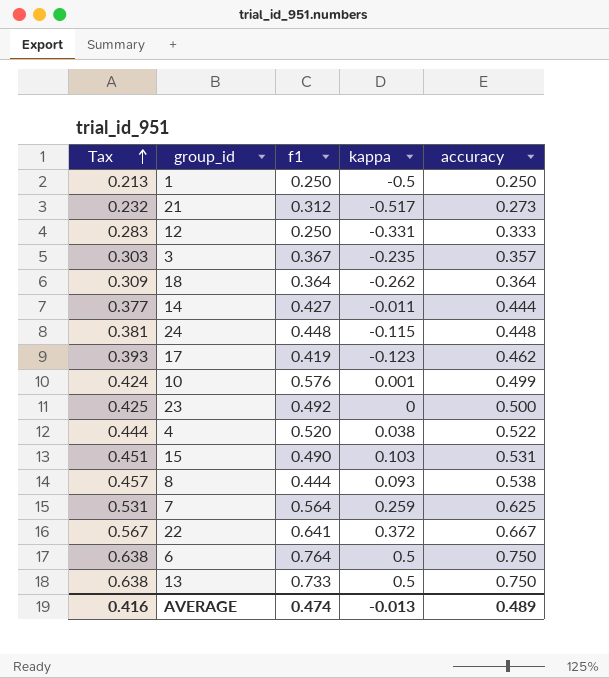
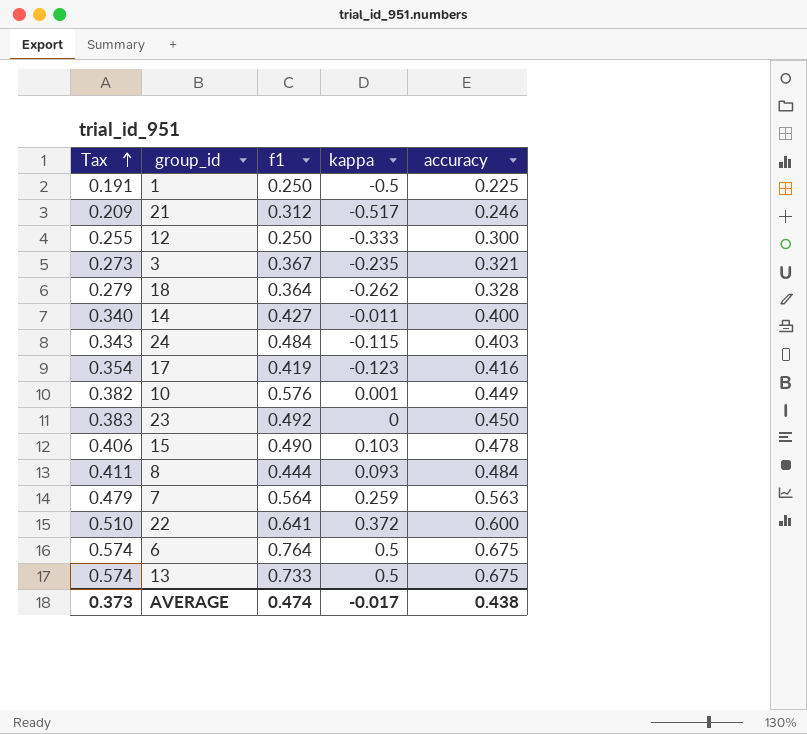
row 4: 0.444 | 0.520 | 0.038 | 0.522 -> none
1 | Tax: 0.213 -> 0.191
1 | accuracy: 0.250 -> 0.225
21 | Tax: 0.232 -> 0.209
21 | accuracy: 0.273 -> 0.246
12 | Tax: 0.283 -> 0.255
12 | kappa: -0.331 -> -0.333
12 | accuracy: 0.333 -> 0.300
3 | Tax: 0.303 -> 0.273
3 | accuracy: 0.357 -> 0.321
18 | Tax: 0.309 -> 0.279
18 | accuracy: 0.364 -> 0.328
14 | Tax: 0.377 -> 0.340
14 | accuracy: 0.444 -> 0.400
24 | Tax: 0.381 -> 0.343
24 | f1: 0.448 -> 0.484
24 | accuracy: 0.448 -> 0.403
17 | Tax: 0.393 -> 0.354
17 | accuracy: 0.462 -> 0.416
10 | Tax: 0.424 -> 0.382
10 | accuracy: 0.499 -> 0.449
23 | Tax: 0.425 -> 0.383
23 | accuracy: 0.500 -> 0.450
15 | Tax: 0.451 -> 0.406
15 | accuracy: 0.531 -> 0.478
8 | Tax: 0.457 -> 0.411
8 | accuracy: 0.538 -> 0.484
7 | Tax: 0.531 -> 0.479
7 | accuracy: 0.625 -> 0.563
22 | Tax: 0.567 -> 0.510
22 | accuracy: 0.667 -> 0.600
6 | Tax: 0.638 -> 0.574
6 | accuracy: 0.750 -> 0.675
13 | Tax: 0.638 -> 0.574
13 | accuracy: 0.750 -> 0.675
AVERAGE | Tax: 0.416 -> 0.373
AVERAGE | kappa: -0.013 -> -0.017
AVERAGE | accuracy: 0.489 -> 0.438

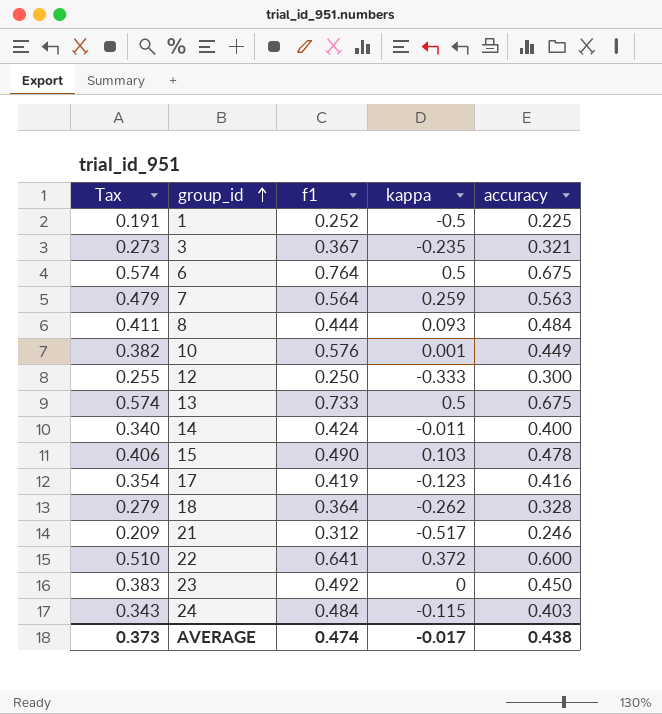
row order: Tax ascending -> group_id ascending
1 | f1: 0.250 -> 0.252
14 | f1: 0.427 -> 0.424

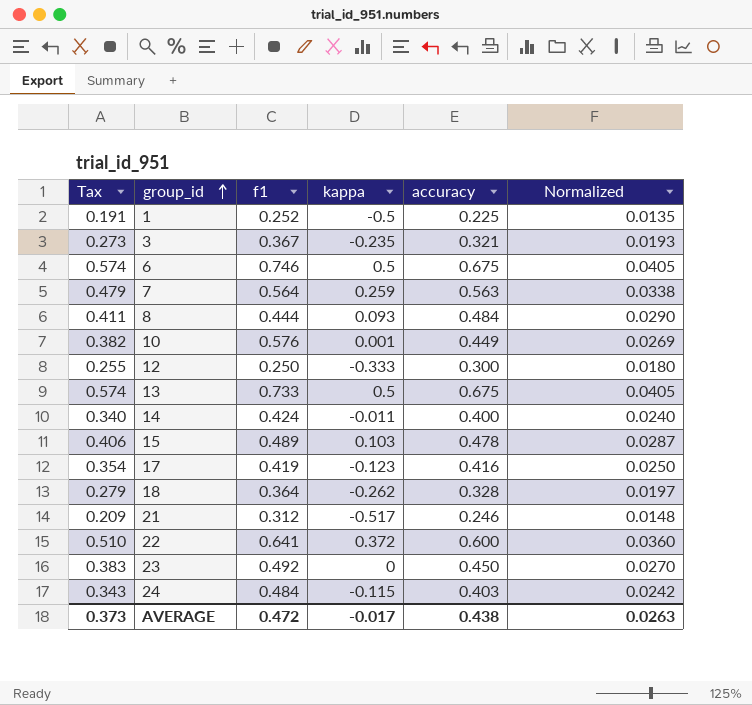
column Normalized | formula: none -> [accuracy] * 0.06
6 | f1: 0.764 -> 0.746
15 | f1: 0.490 -> 0.489
AVERAGE | f1: 0.474 -> 0.472

